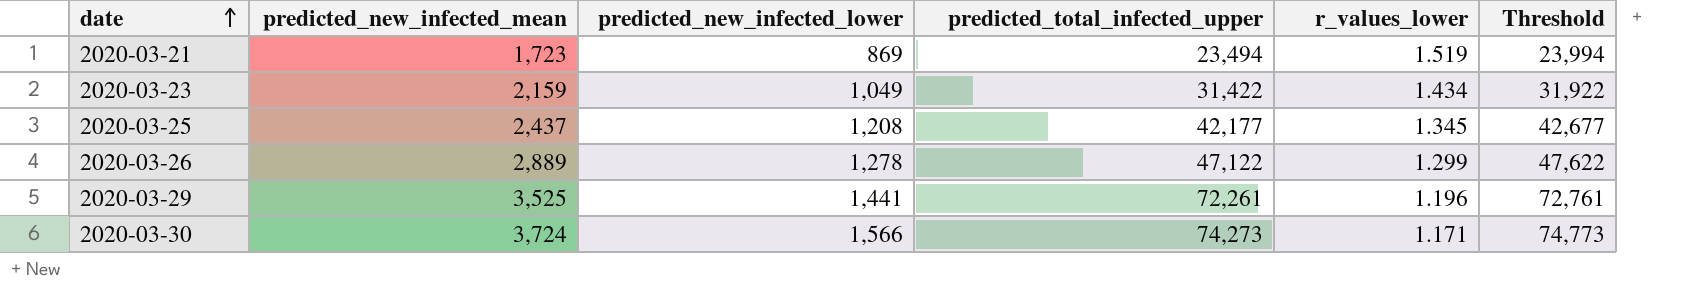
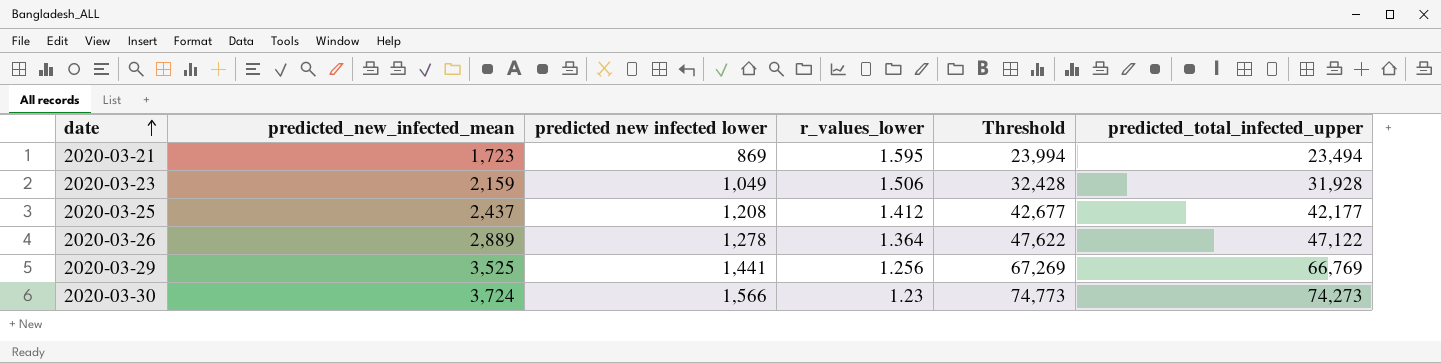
column name: predicted_new_infected_lower -> predicted new infected lower
column predicted_total_infected_upper | position: 4 -> 6
2020-03-21 | r_values_lower: 1.519 -> 1.595
2020-03-23 | r_values_lower: 1.434 -> 1.506
2020-03-23 | Threshold: 31,922 -> 32,428
2020-03-23 | predicted_total_infected_upper: 31,422 -> 31,928
2020-03-25 | r_values_lower: 1.345 -> 1.412
2020-03-26 | r_values_lower: 1.299 -> 1.364
2020-03-29 | r_values_lower: 1.196 -> 1.256
2020-03-29 | Threshold: 72,761 -> 67,269
2020-03-29 | predicted_total_infected_upper: 72,261 -> 66,769
2020-03-30 | r_values_lower: 1.171 -> 1.23

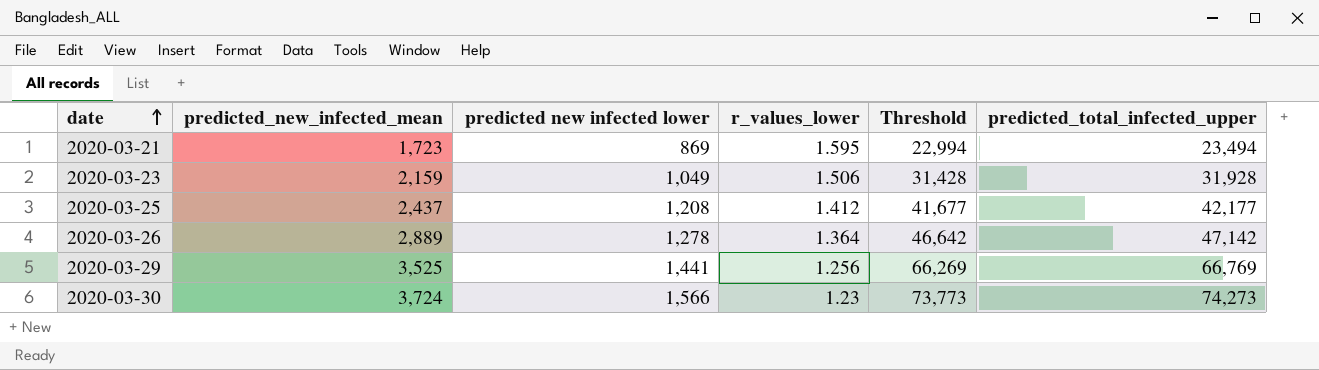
column Threshold | formula: [predicted_total_infected_upper] + 500 -> [predicted_total_infected_upper] - 500
2020-03-26 | predicted_total_infected_upper: 47,122 -> 47,142

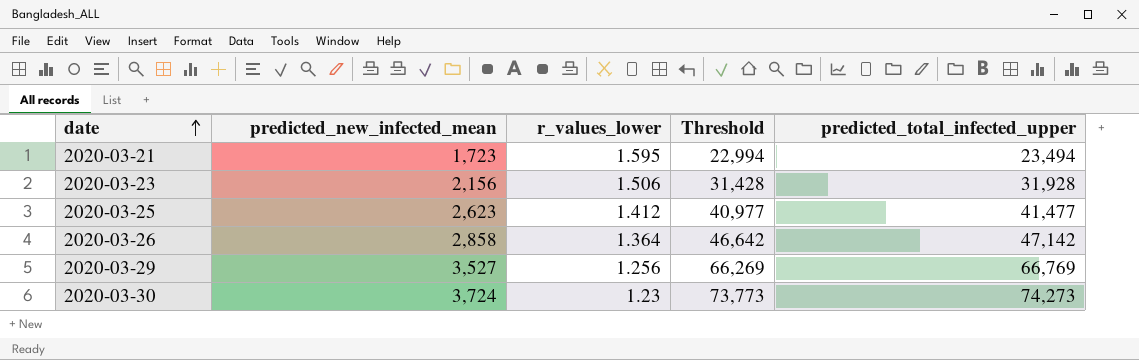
column predicted new infected lower | position: 3 -> none
2020-03-23 | predicted_new_infected_mean: 2,159 -> 2,156
2020-03-25 | predicted_new_infected_mean: 2,437 -> 2,623
2020-03-25 | Threshold: 41,677 -> 40,977
2020-03-25 | predicted_total_infected_upper: 42,177 -> 41,477
2020-03-26 | predicted_new_infected_mean: 2,889 -> 2,858
2020-03-29 | predicted_new_infected_mean: 3,525 -> 3,527

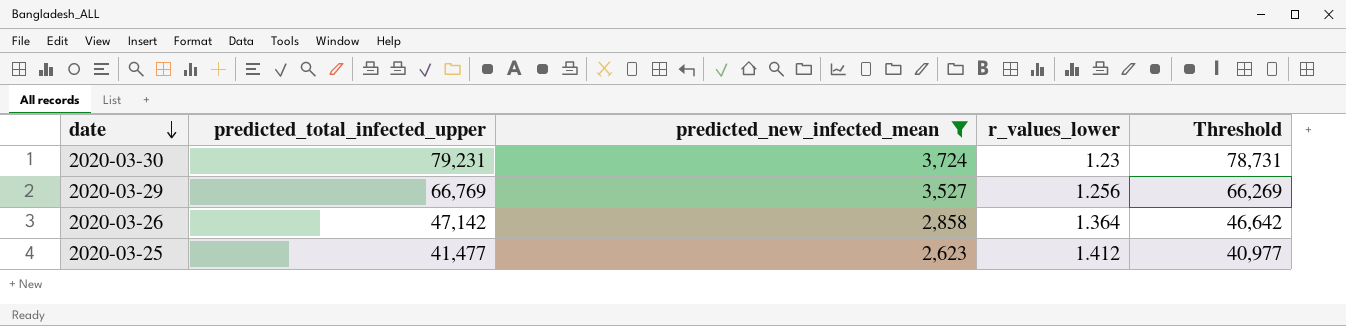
filter: none -> predicted_new_infected_mean >= 2,623
row order: date ascending -> date descending
column predicted_total_infected_upper | position: 5 -> 2
2020-03-30 | predicted_total_infected_upper: 74,273 -> 79,231
2020-03-30 | Threshold: 73,773 -> 78,731

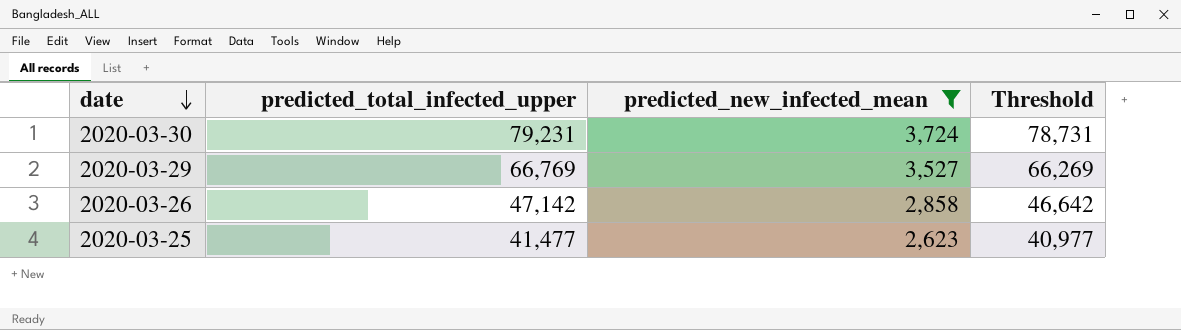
column r_values_lower | position: 4 -> none

